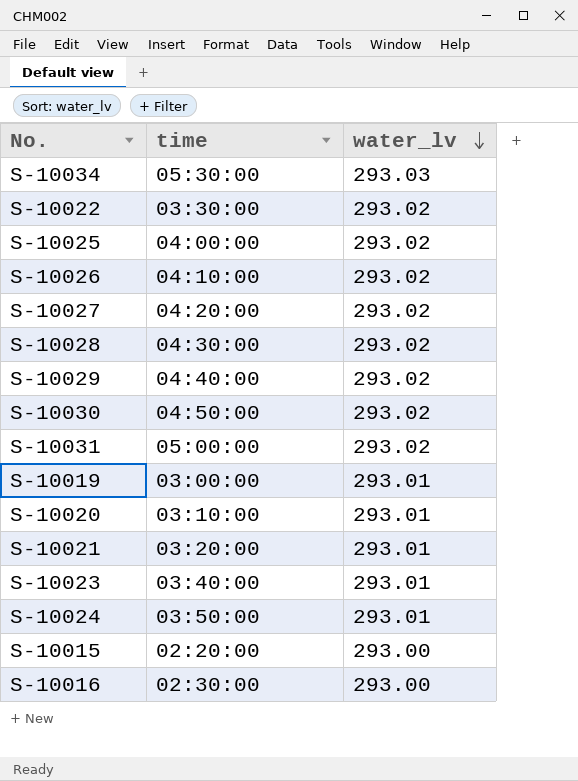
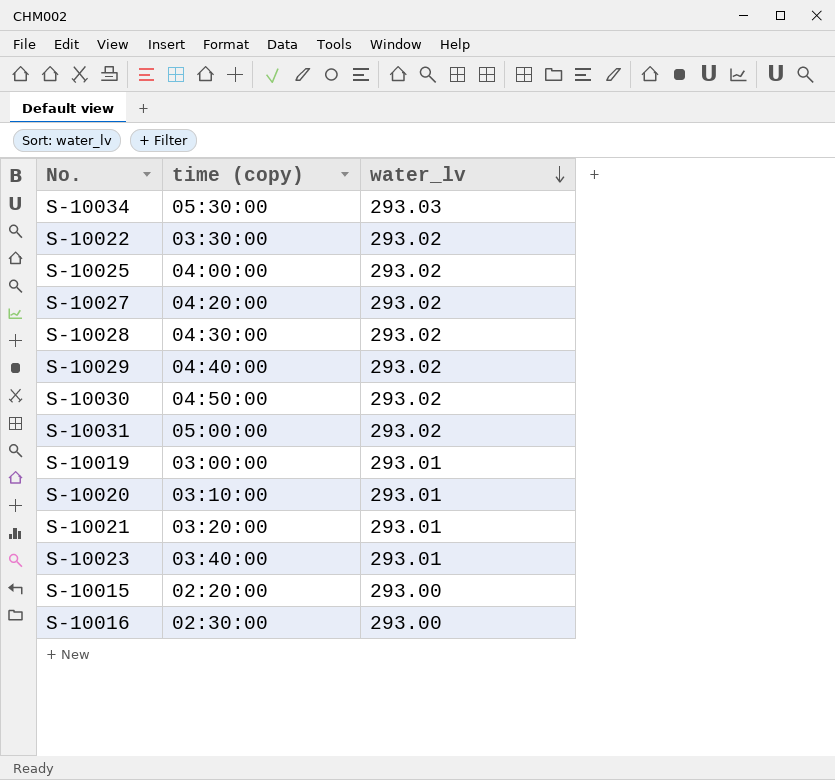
column name: time -> time (copy)
row S-10026: 04:10:00 | 293.02 -> none
row S-10024: 03:50:00 | 293.01 -> none

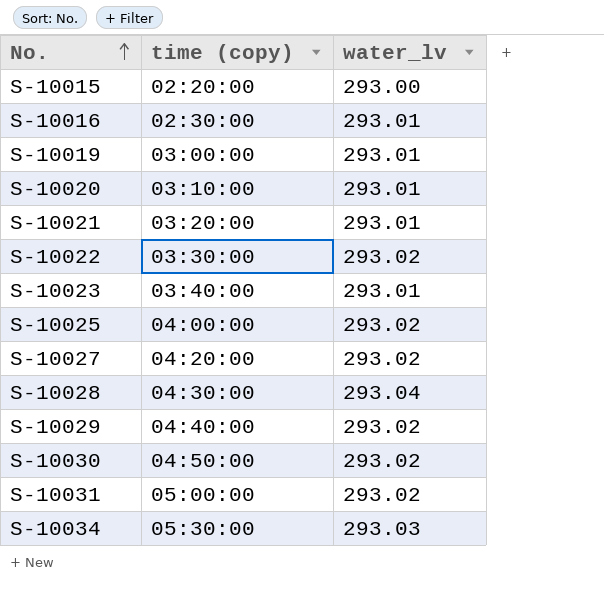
row order: water_lv descending -> No. ascending
S-10016 | water_lv: 293.00 -> 293.01
S-10028 | water_lv: 293.02 -> 293.04

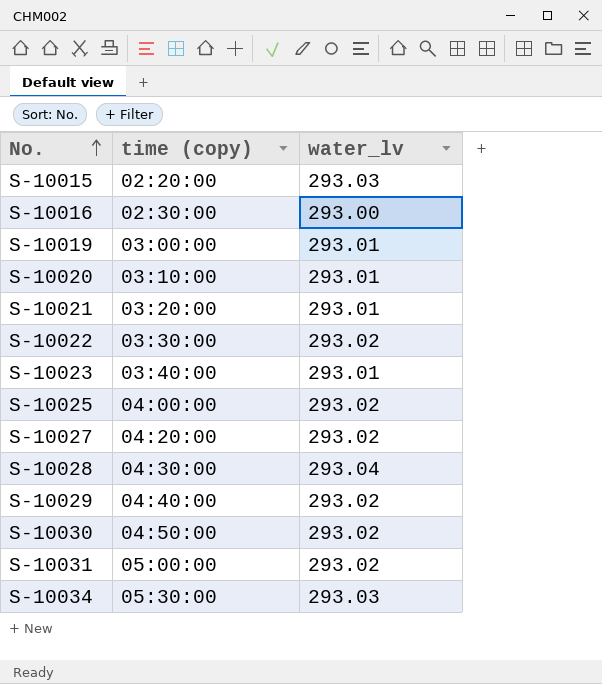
S-10015 | water_lv: 293.00 -> 293.03
S-10016 | water_lv: 293.01 -> 293.00

